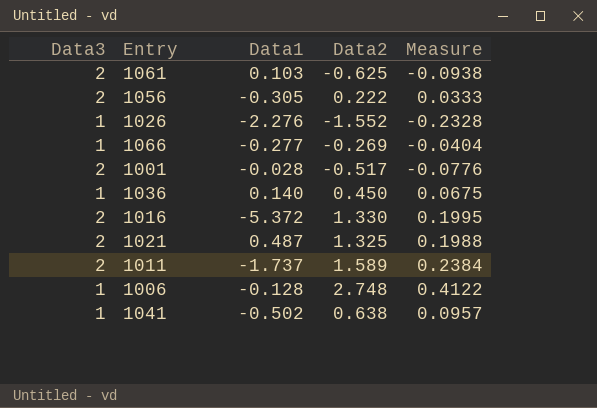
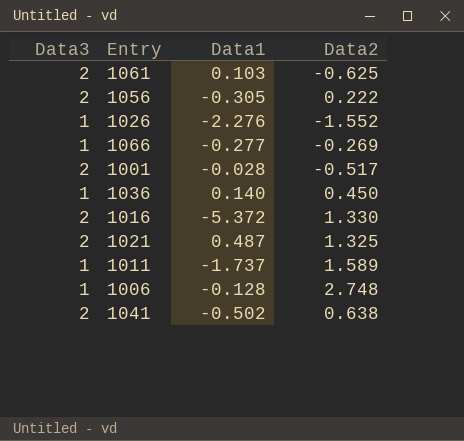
column Measure | formula: [Data2] * 0.15 -> none
1011 | Data3: 2 -> 1
1041 | Data3: 1 -> 2

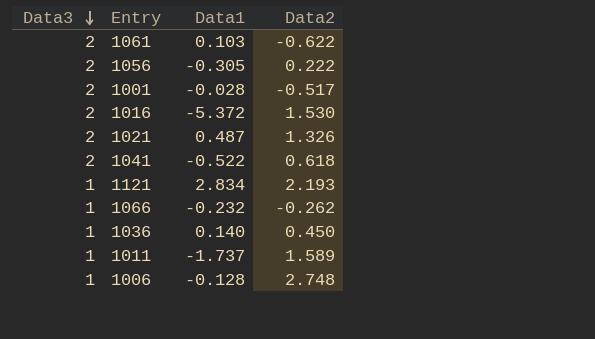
row order: none -> Data3 descending
row 1026: 1 | -2.276 | -1.552 -> none
1061 | Data2: -0.625 -> -0.622
1016 | Data2: 1.330 -> 1.530
1021 | Data2: 1.325 -> 1.326
1041 | Data1: -0.502 -> -0.522
1041 | Data2: 0.638 -> 0.618
row 1121: none -> 1 | 2.834 | 2.193
1066 | Data1: -0.277 -> -0.232
1066 | Data2: -0.269 -> -0.262

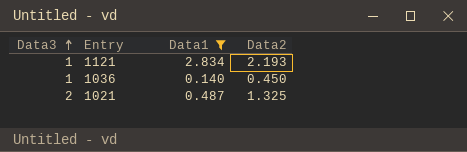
filter: none -> Data1 >= 0.140
row order: Data3 descending -> Data3 ascending
1021 | Data2: 1.326 -> 1.325

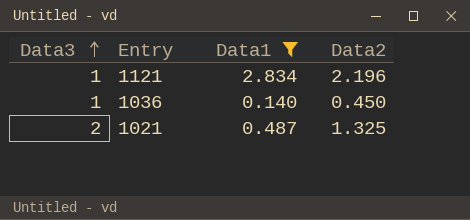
1121 | Data2: 2.193 -> 2.196

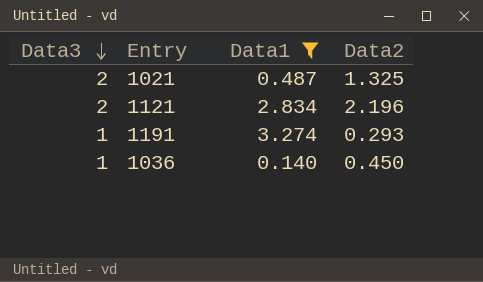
row order: Data3 ascending -> Data3 descending
1121 | Data3: 1 -> 2
row 1191: none -> 1 | 3.274 | 0.293

